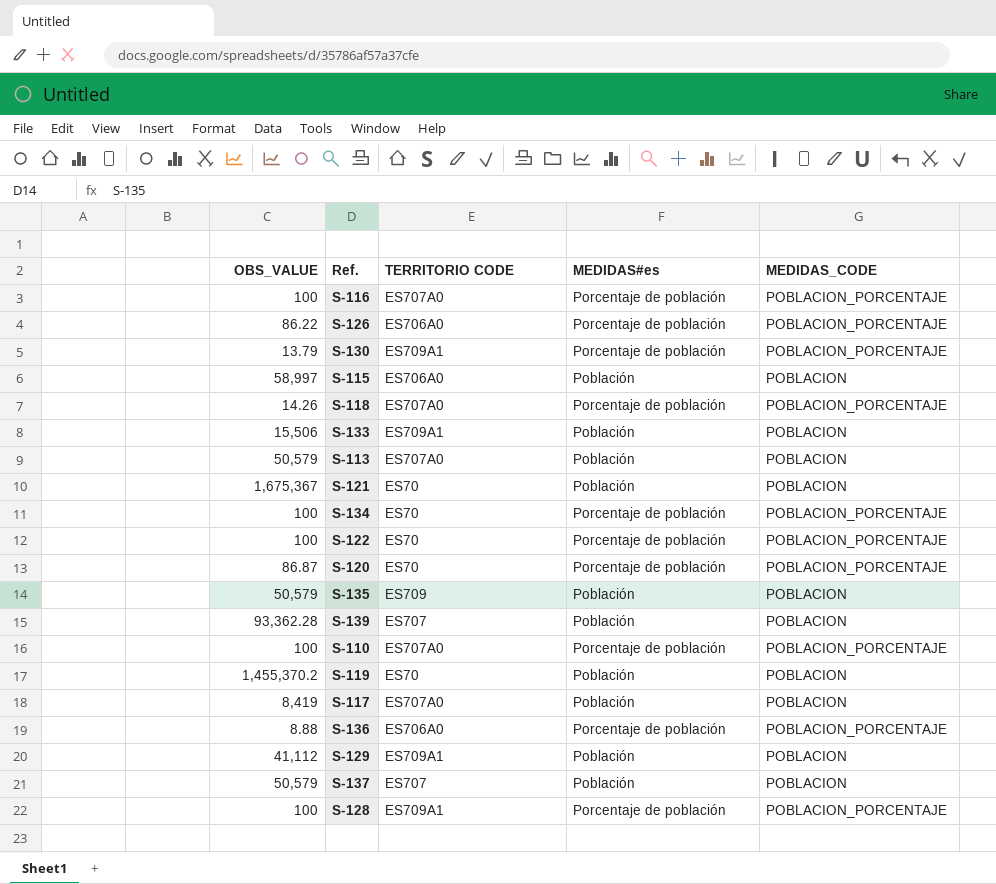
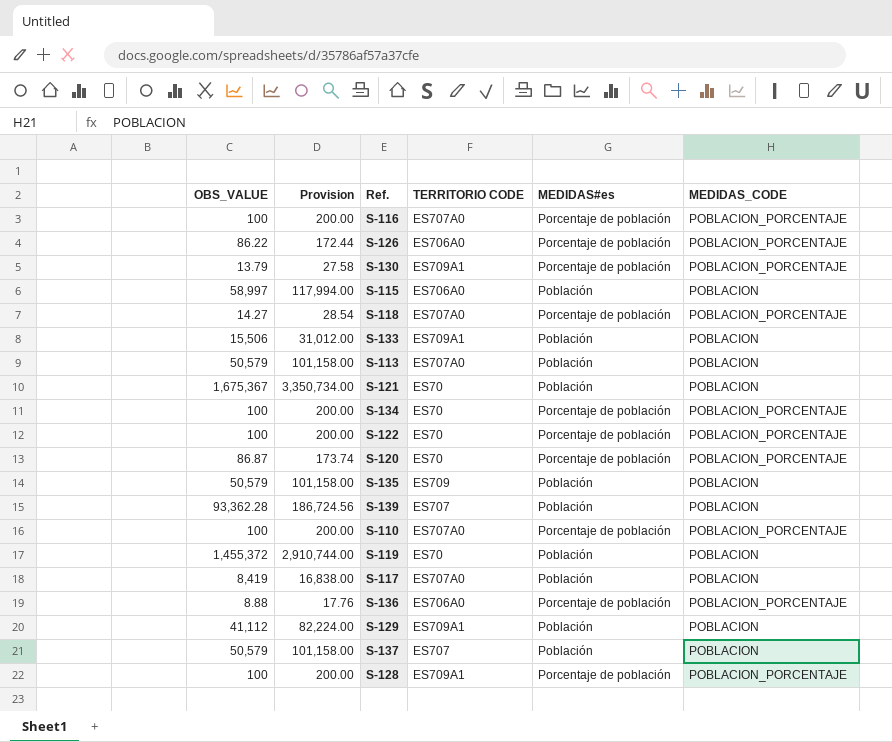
column Provision | formula: none -> [OBS_VALUE] * 2
S-118 | OBS_VALUE: 14.26 -> 14.27
S-119 | OBS_VALUE: 1,455,370.2 -> 1,455,372

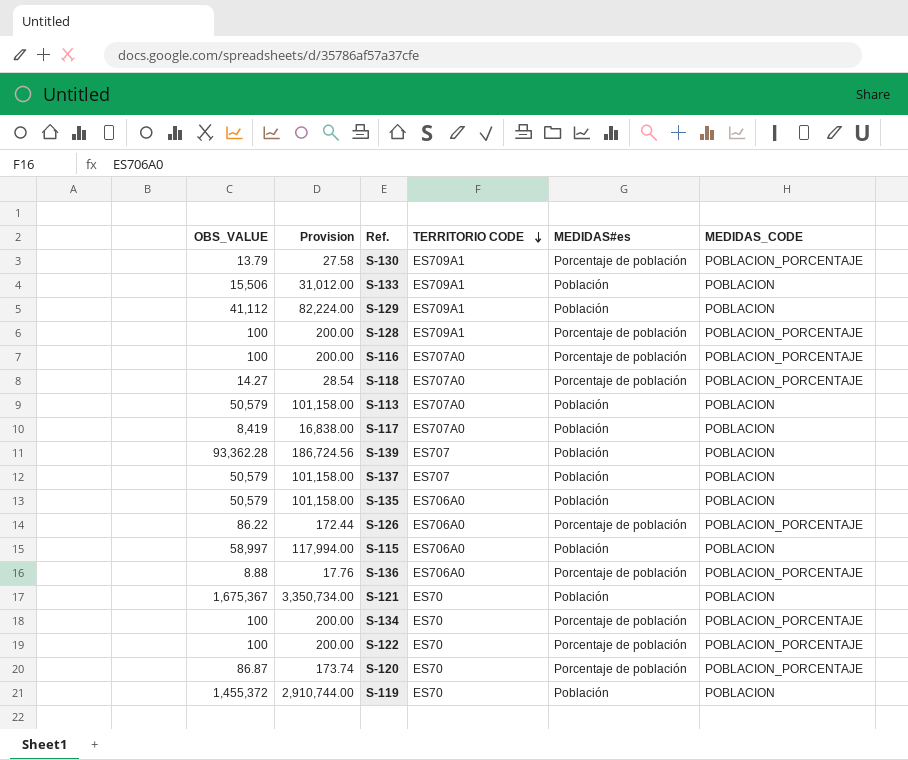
row order: none -> TERRITORIO CODE descending
row S-110: 100 | 200.00 | ES707A0 | Porcentaje de población | POBLACION_PORCENTAJE -> none
S-135 | TERRITORIO CODE: ES709 -> ES706A0

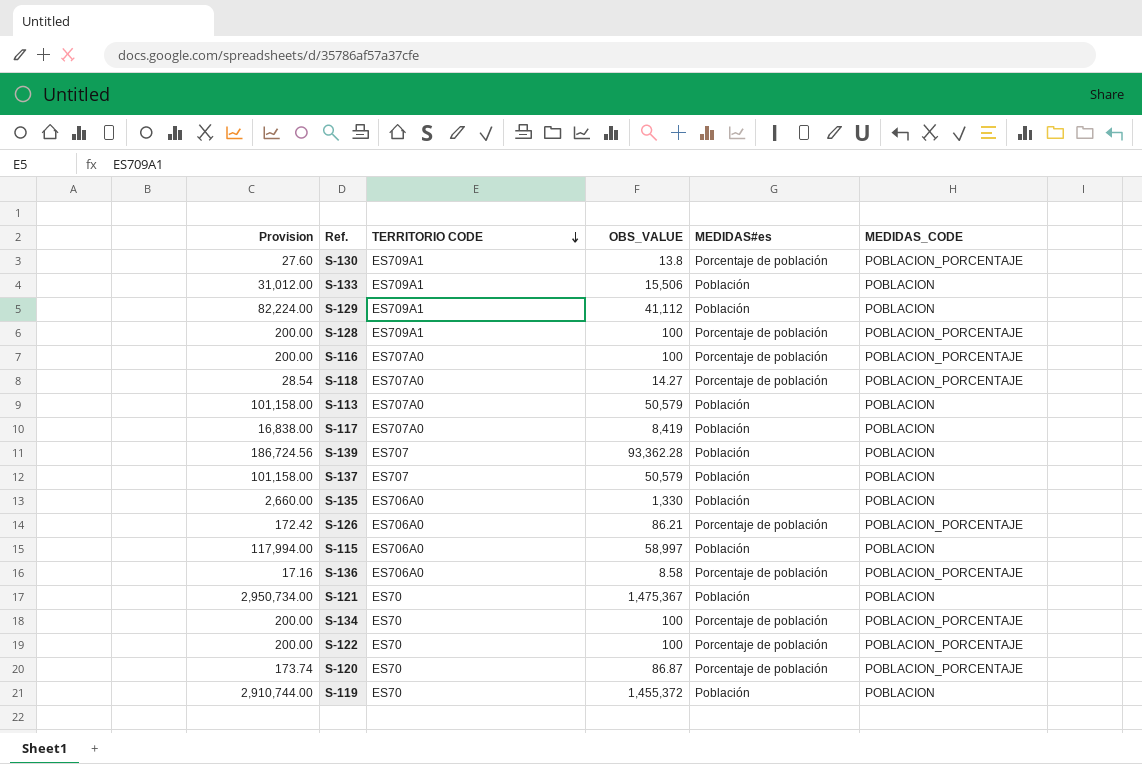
column OBS_VALUE | position: 1 -> 4
S-130 | Provision: 27.58 -> 27.60
S-130 | OBS_VALUE: 13.79 -> 13.8
S-135 | Provision: 101,158.00 -> 2,660.00
S-135 | OBS_VALUE: 50,579 -> 1,330
S-126 | Provision: 172.44 -> 172.42
S-126 | OBS_VALUE: 86.22 -> 86.21
S-136 | Provision: 17.76 -> 17.16
S-136 | OBS_VALUE: 8.88 -> 8.58
S-121 | Provision: 3,350,734.00 -> 2,950,734.00
S-121 | OBS_VALUE: 1,675,367 -> 1,475,367

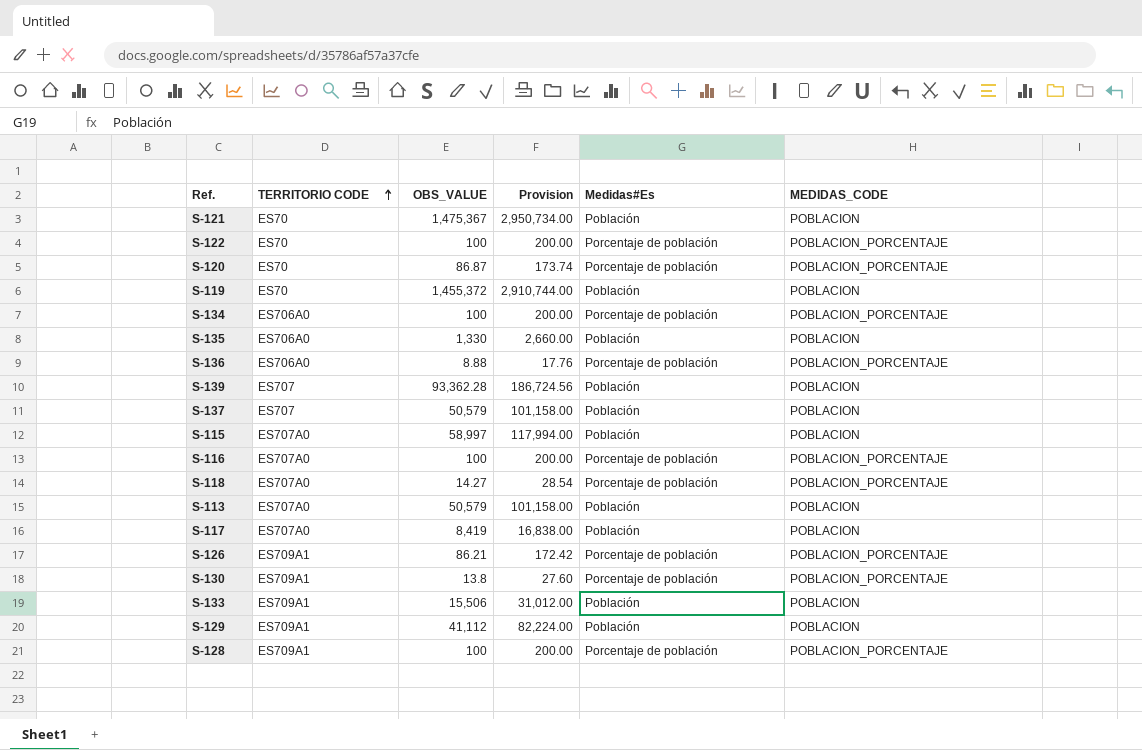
row order: TERRITORIO CODE descending -> TERRITORIO CODE ascending
column Provision | position: 1 -> 4
column name: MEDIDAS#es -> Medidas#Es
S-134 | TERRITORIO CODE: ES70 -> ES706A0
S-136 | OBS_VALUE: 8.58 -> 8.88
S-136 | Provision: 17.16 -> 17.76
S-115 | TERRITORIO CODE: ES706A0 -> ES707A0
S-126 | TERRITORIO CODE: ES706A0 -> ES709A1

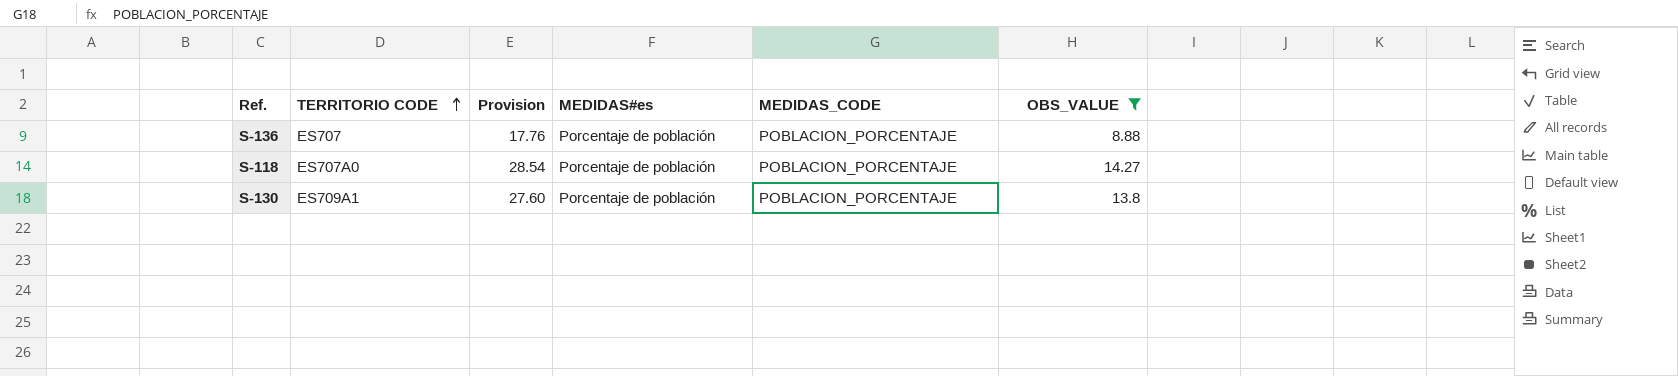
filter: none -> OBS_VALUE <= 14.27
column name: Medidas#Es -> MEDIDAS#es
column OBS_VALUE | position: 3 -> 6
S-136 | TERRITORIO CODE: ES706A0 -> ES707

